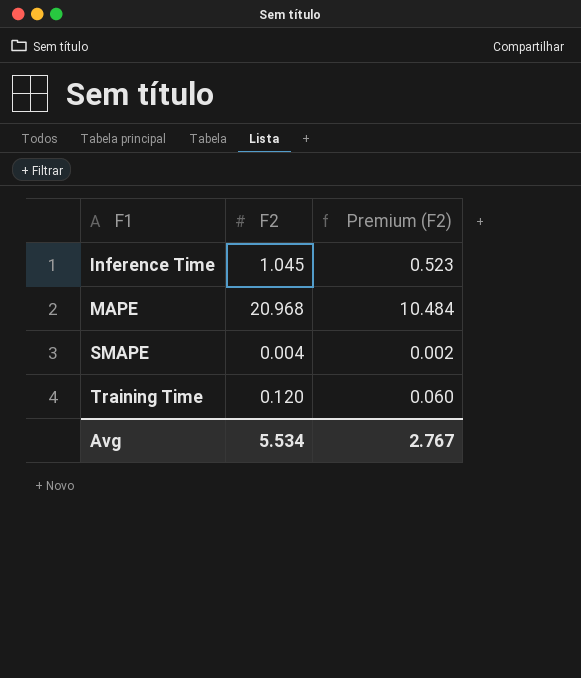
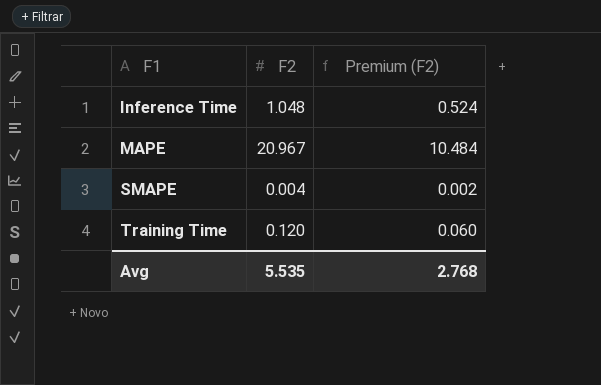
Inference Time | F2: 1.045 -> 1.048
Inference Time | Premium (F2): 0.523 -> 0.524
MAPE | F2: 20.968 -> 20.967
Avg | F2: 5.534 -> 5.535
Avg | Premium (F2): 2.767 -> 2.768

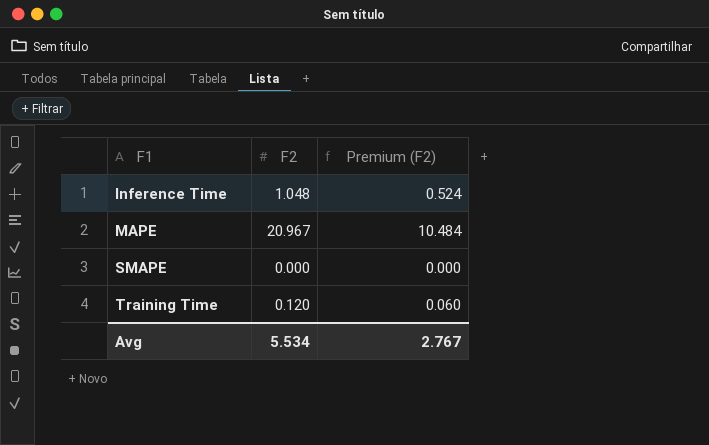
SMAPE | F2: 0.004 -> 0.000
SMAPE | Premium (F2): 0.002 -> 0.000
Avg | F2: 5.535 -> 5.534
Avg | Premium (F2): 2.768 -> 2.767

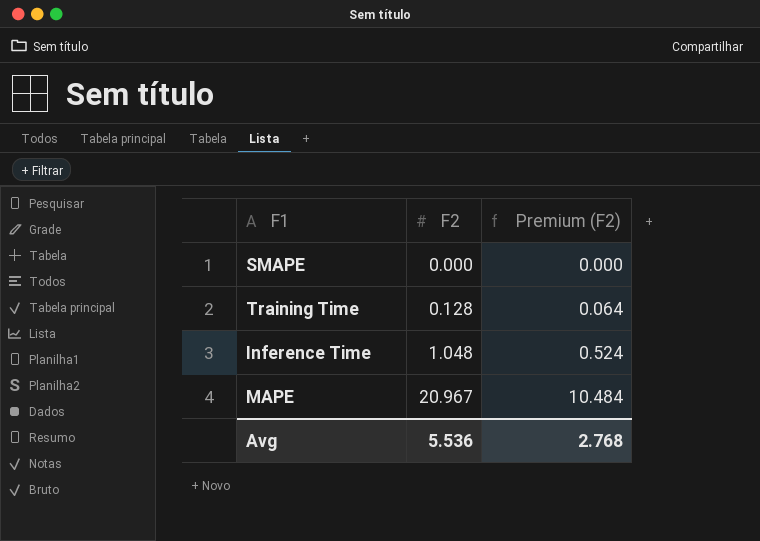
row order: F1 ascending -> F2 ascending
Training Time | F2: 0.120 -> 0.128
Training Time | Premium (F2): 0.060 -> 0.064
Avg | F2: 5.534 -> 5.536
Avg | Premium (F2): 2.767 -> 2.768

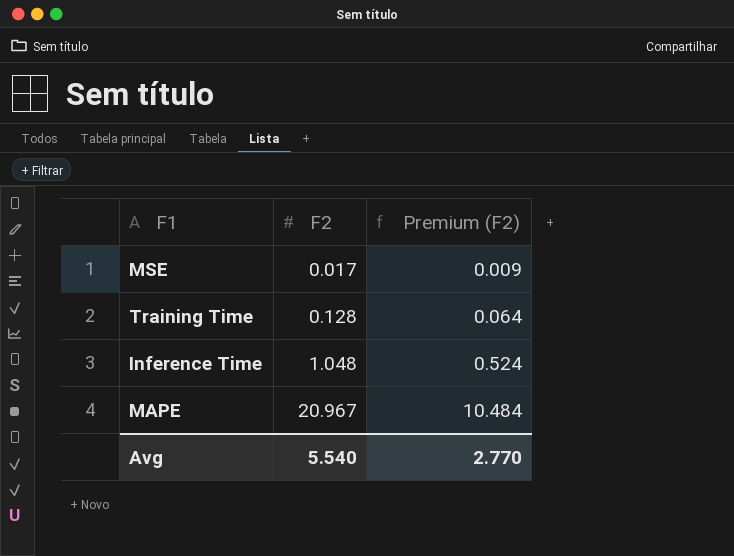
row SMAPE: 0.000 | 0.000 -> none
row MSE: none -> 0.017 | 0.009
Avg | F2: 5.536 -> 5.540
Avg | Premium (F2): 2.768 -> 2.770

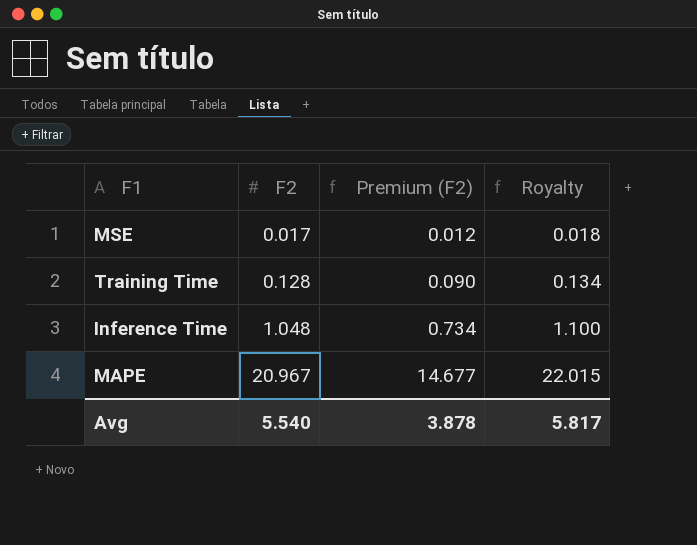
column Premium (F2) | formula: [F2] * 0.5 -> [F2] * 0.7
column Royalty | formula: none -> [F2] * 1.05
Avg | Premium (F2): 2.770 -> 3.878

